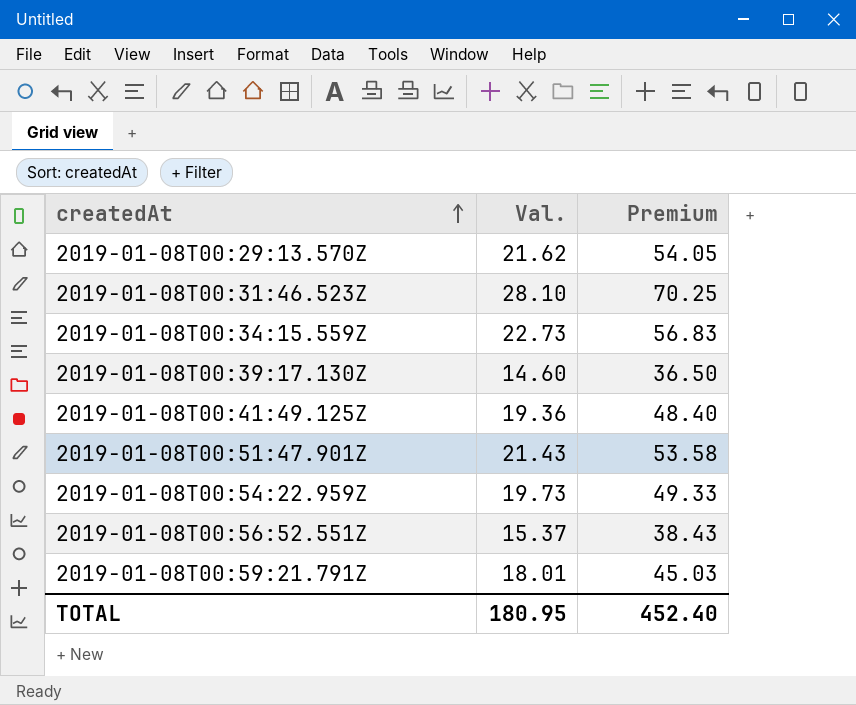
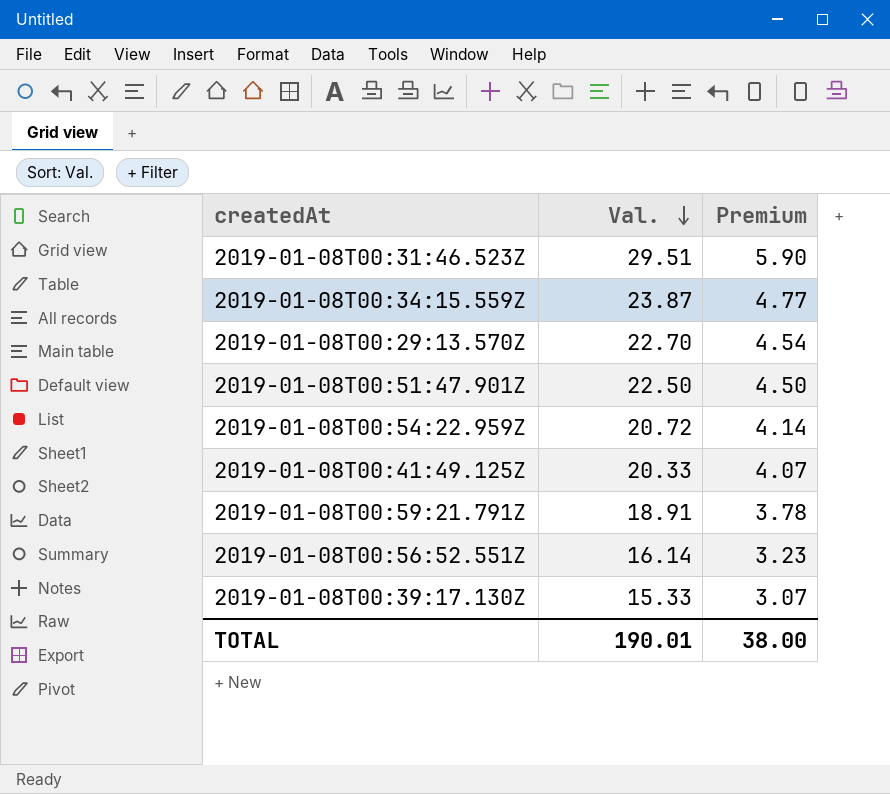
row order: createdAt ascending -> Val. descending
column Premium | formula: [Val.] * 2.5 -> [Val.] * 0.2
2019-01-08T00:31:46.523Z | Val.: 28.10 -> 29.51
2019-01-08T00:34:15.559Z | Val.: 22.73 -> 23.87
2019-01-08T00:29:13.570Z | Val.: 21.62 -> 22.70
2019-01-08T00:51:47.901Z | Val.: 21.43 -> 22.50
2019-01-08T00:54:22.959Z | Val.: 19.73 -> 20.72
2019-01-08T00:41:49.125Z | Val.: 19.36 -> 20.33
2019-01-08T00:59:21.791Z | Val.: 18.01 -> 18.91
2019-01-08T00:56:52.551Z | Val.: 15.37 -> 16.14
2019-01-08T00:39:17.130Z | Val.: 14.60 -> 15.33
TOTAL | Val.: 180.95 -> 190.01
TOTAL | Premium: 452.40 -> 38.00

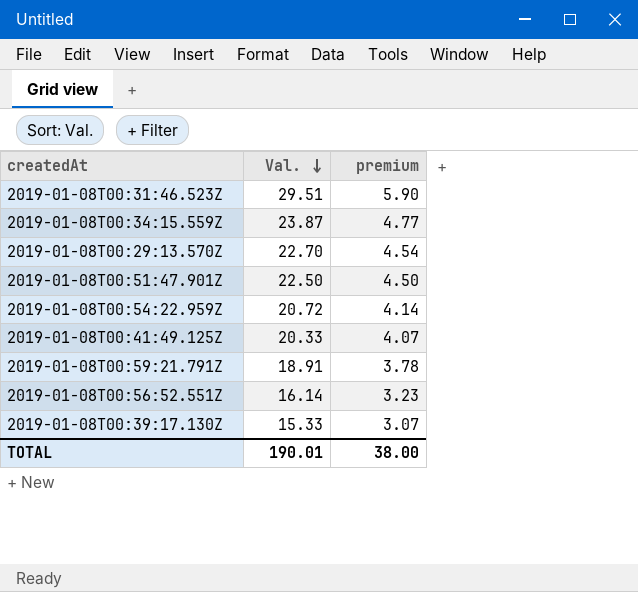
column name: Premium -> premium

